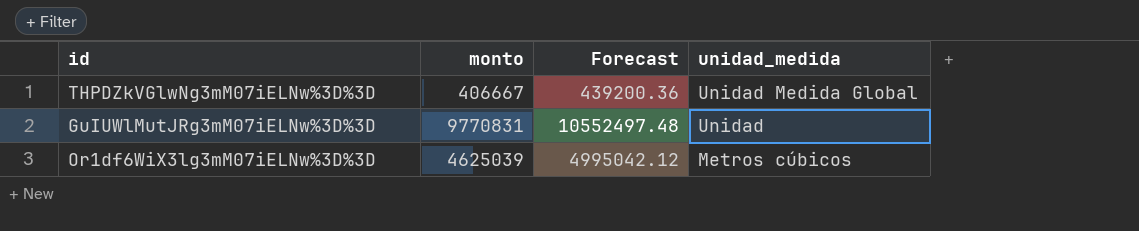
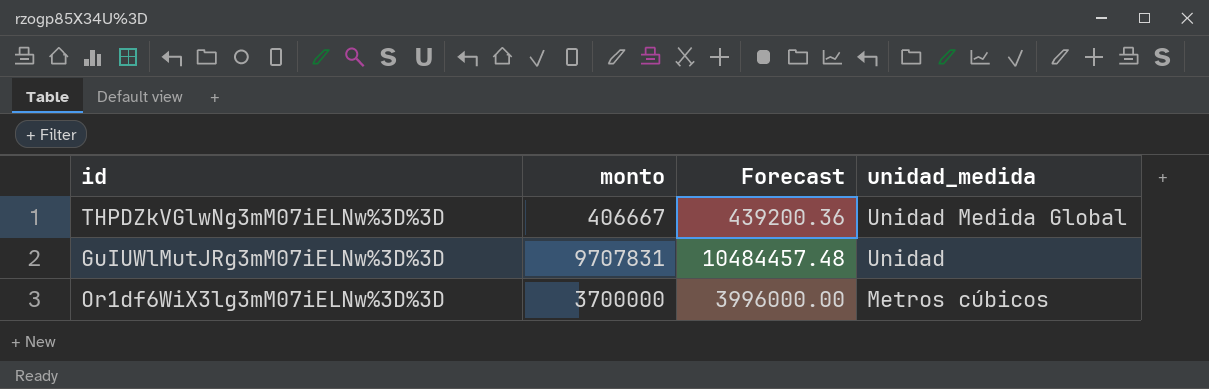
GuIUWlMutJRg3mM07iELNw%3D%3D | monto: 9770831 -> 9707831
GuIUWlMutJRg3mM07iELNw%3D%3D | Forecast: 10552497.48 -> 10484457.48
Or1df6WiX3lg3mM07iELNw%3D%3D | monto: 4625039 -> 3700000
Or1df6WiX3lg3mM07iELNw%3D%3D | Forecast: 4995042.12 -> 3996000.00

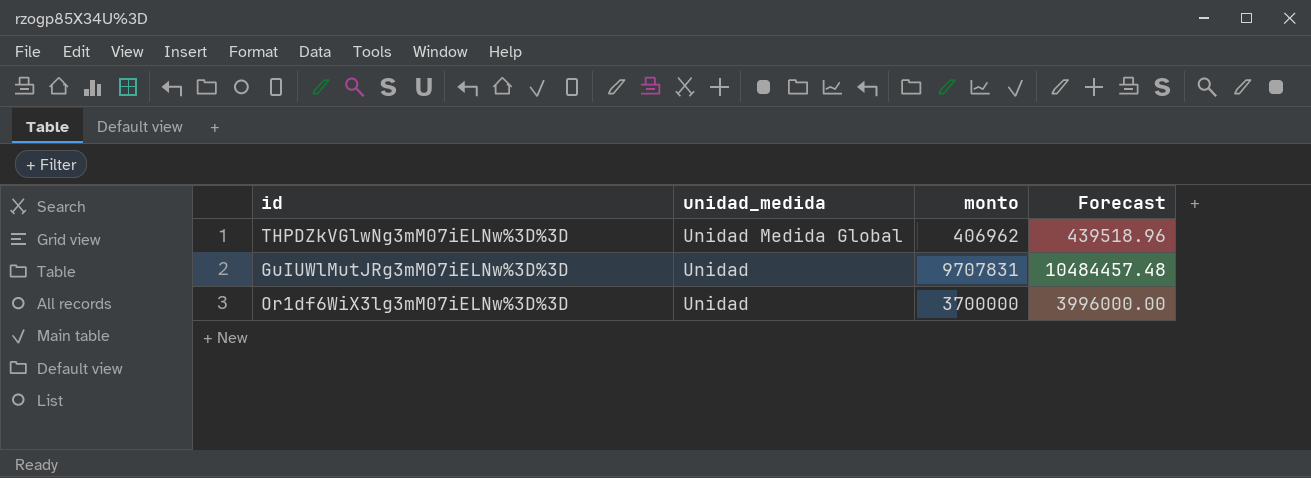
column unidad_medida | position: 4 -> 2
THPDZkVGlwNg3mM07iELNw%3D%3D | monto: 406667 -> 406962
THPDZkVGlwNg3mM07iELNw%3D%3D | Forecast: 439200.36 -> 439518.96
Or1df6WiX3lg3mM07iELNw%3D%3D | unidad_medida: Metros cúbicos -> Unidad

